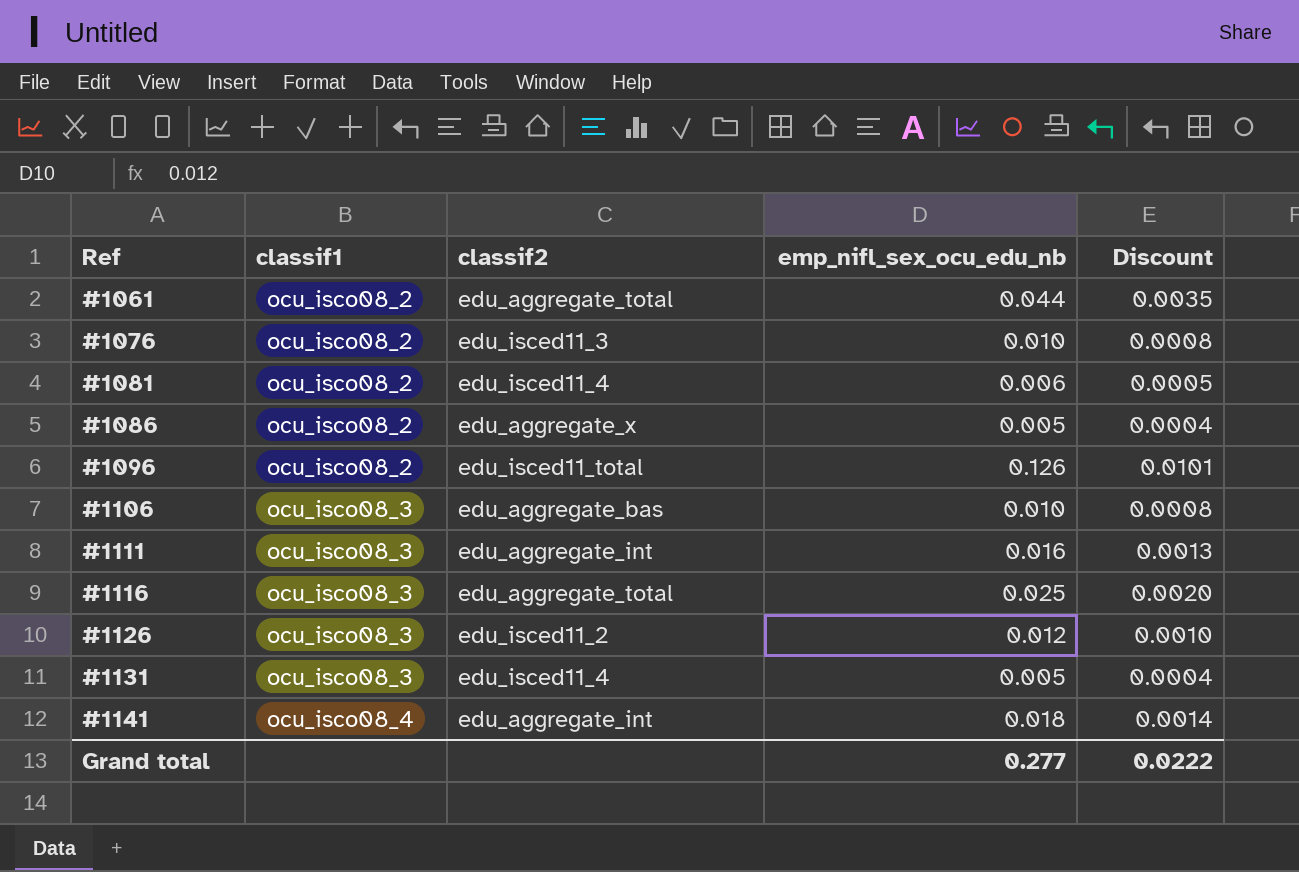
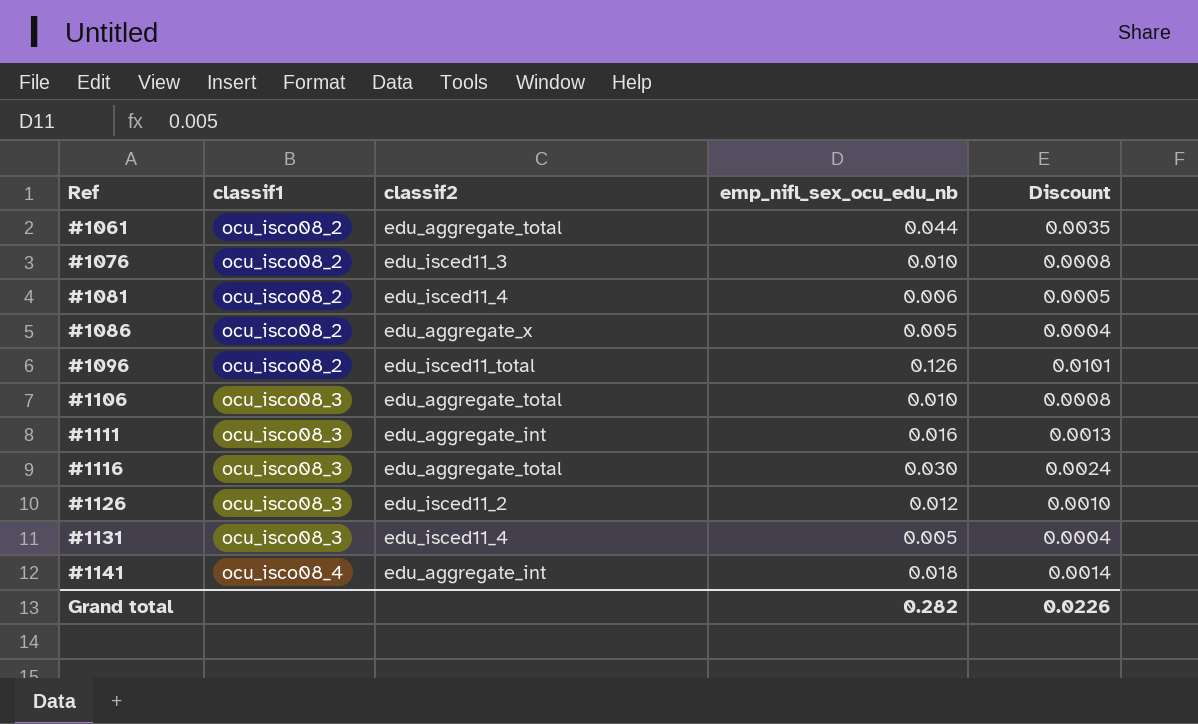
#1106 | classif2: edu_aggregate_bas -> edu_aggregate_total
#1116 | emp_nifl_sex_ocu_edu_nb: 0.025 -> 0.030
#1116 | Discount: 0.0020 -> 0.0024
Grand total | emp_nifl_sex_ocu_edu_nb: 0.277 -> 0.282
Grand total | Discount: 0.0222 -> 0.0226

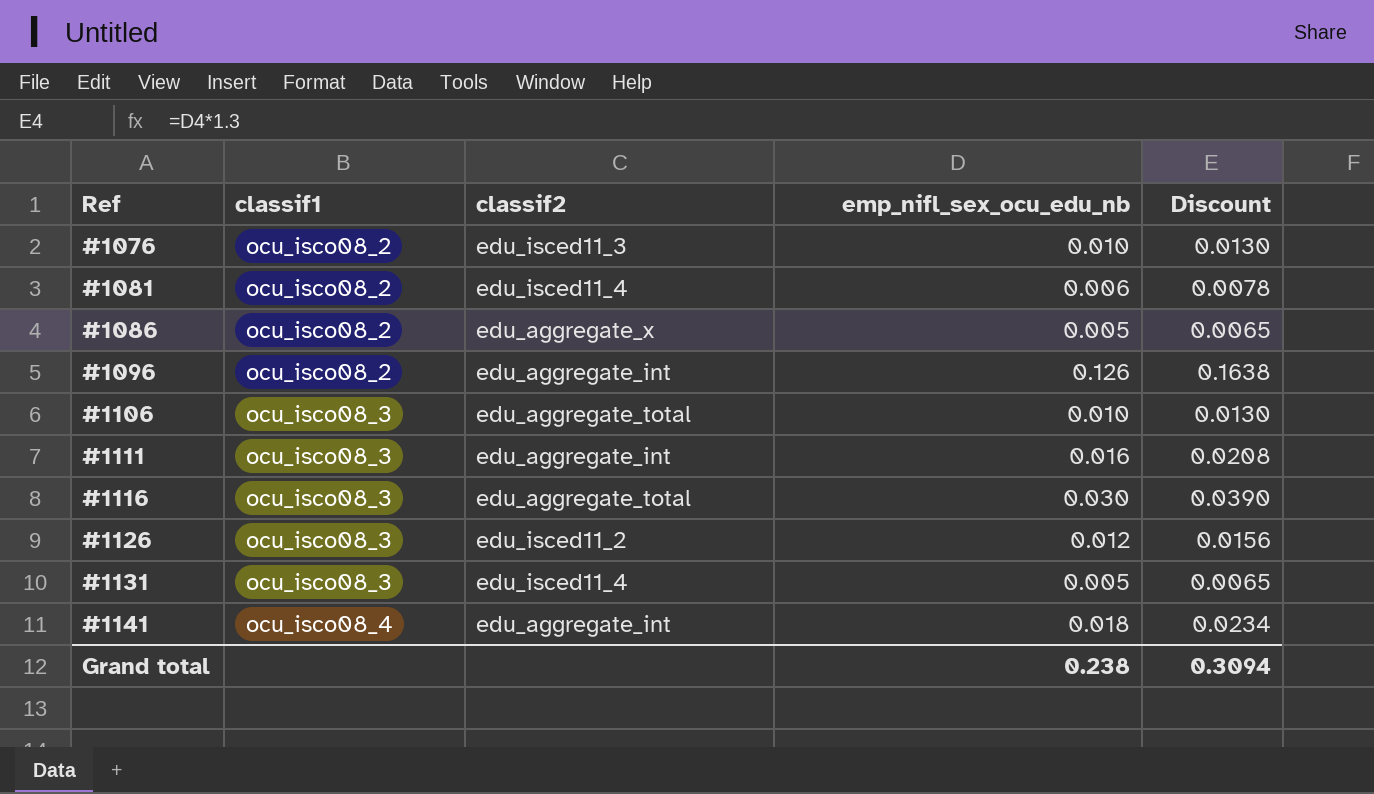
column Discount | formula: [emp_nifl_sex_ocu_edu_nb] * 0.08 -> [emp_nifl_sex_ocu_edu_nb] * 1.3
row #1061: ocu_isco08_2 | edu_aggregate_total | 0.044 | 0.0035 -> none
#1096 | classif2: edu_isced11_total -> edu_aggregate_int
Grand total | emp_nifl_sex_ocu_edu_nb: 0.282 -> 0.238
Grand total | Discount: 0.0226 -> 0.3094

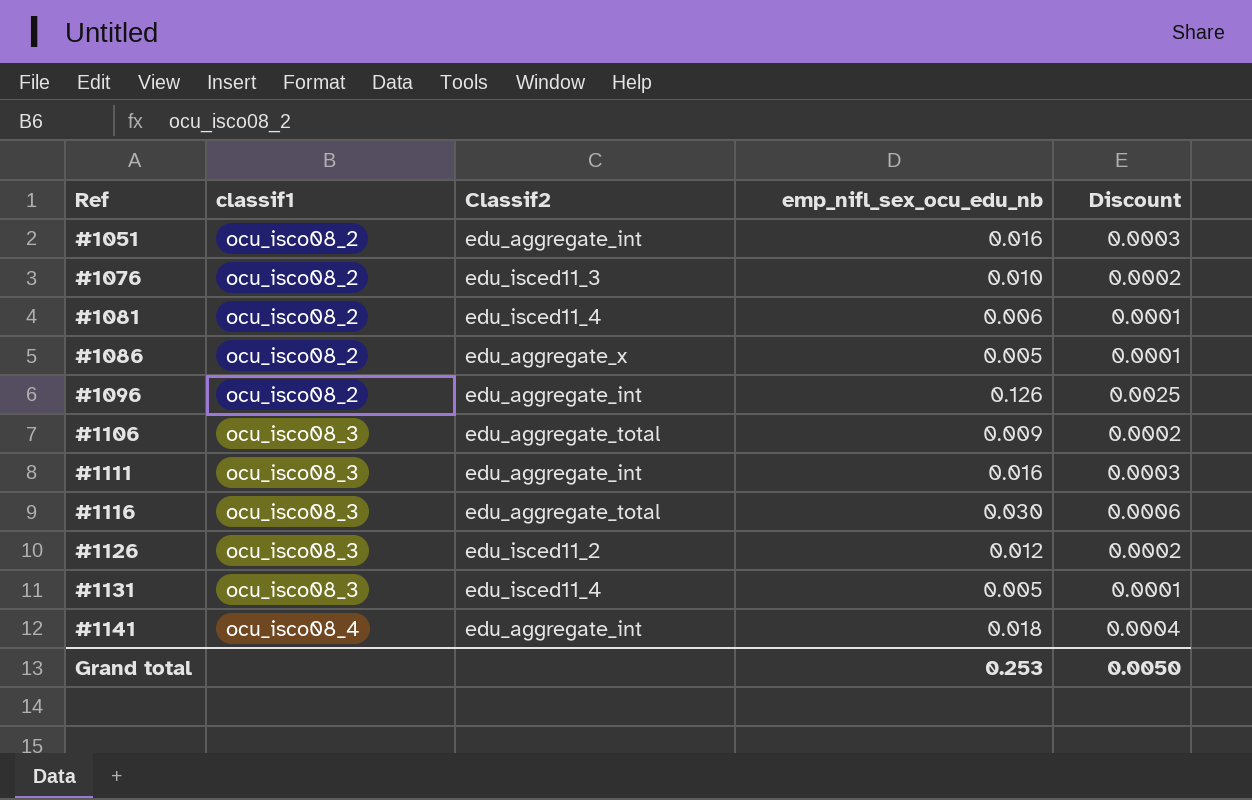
column name: classif2 -> Classif2
column Discount | formula: [emp_nifl_sex_ocu_edu_nb] * 1.3 -> [emp_nifl_sex_ocu_edu_nb] * 0.02
row #1051: none -> ocu_isco08_2 | edu_aggregate_int | 0.016 | 0.0003
#1106 | emp_nifl_sex_ocu_edu_nb: 0.010 -> 0.009
Grand total | emp_nifl_sex_ocu_edu_nb: 0.238 -> 0.253
Grand total | Discount: 0.3094 -> 0.0050

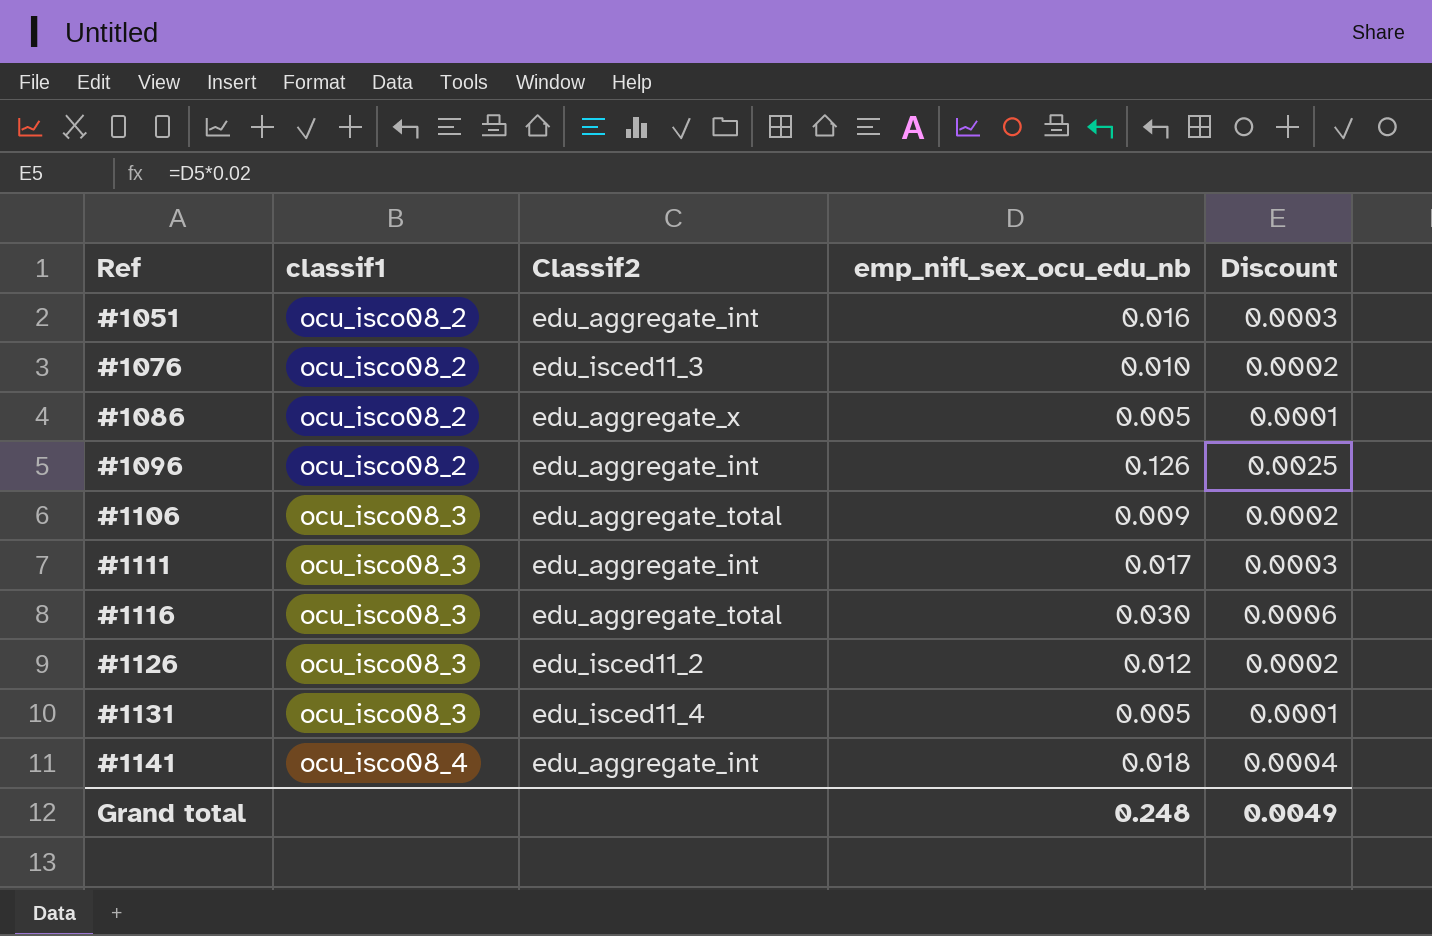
row #1081: ocu_isco08_2 | edu_isced11_4 | 0.006 | 0.0001 -> none
#1111 | emp_nifl_sex_ocu_edu_nb: 0.016 -> 0.017
Grand total | emp_nifl_sex_ocu_edu_nb: 0.253 -> 0.248
Grand total | Discount: 0.0050 -> 0.0049

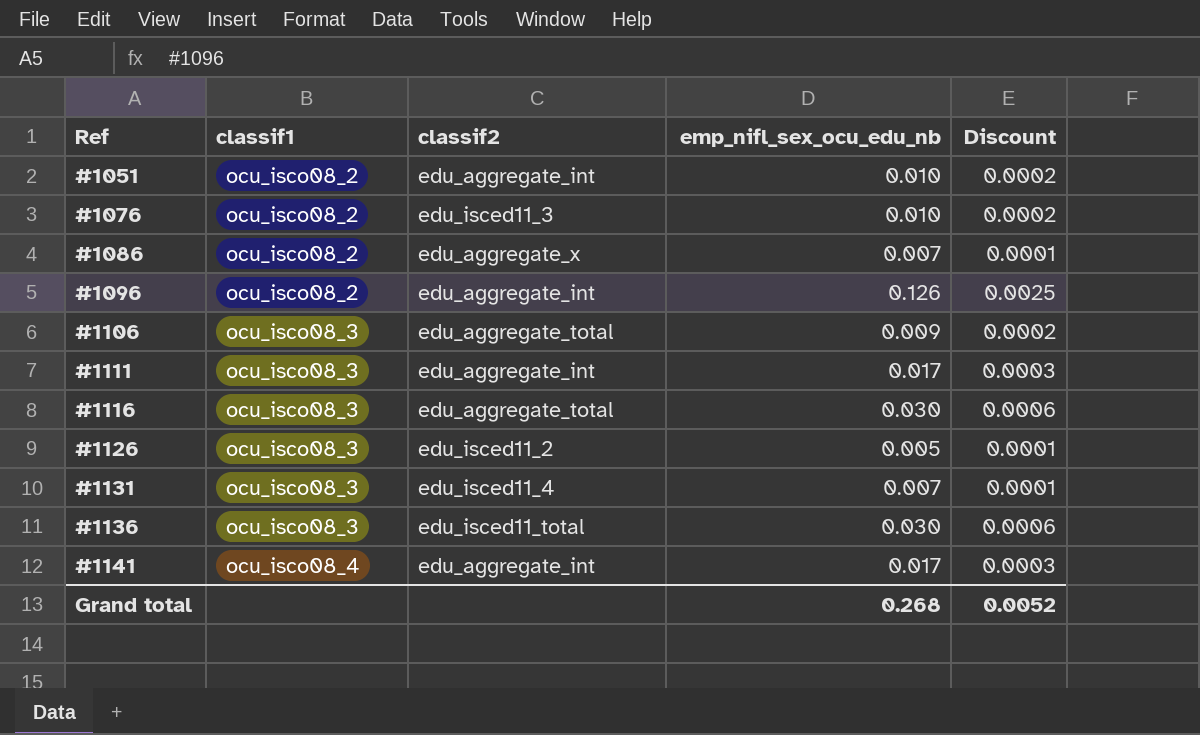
column name: Classif2 -> classif2
#1051 | emp_nifl_sex_ocu_edu_nb: 0.016 -> 0.010
#1051 | Discount: 0.0003 -> 0.0002
#1086 | emp_nifl_sex_ocu_edu_nb: 0.005 -> 0.007
#1126 | emp_nifl_sex_ocu_edu_nb: 0.012 -> 0.005
#1126 | Discount: 0.0002 -> 0.0001
#1131 | emp_nifl_sex_ocu_edu_nb: 0.005 -> 0.007
row #1136: none -> ocu_isco08_3 | edu_isced11_total | 0.030 | 0.0006
#1141 | emp_nifl_sex_ocu_edu_nb: 0.018 -> 0.017
#1141 | Discount: 0.0004 -> 0.0003
Grand total | emp_nifl_sex_ocu_edu_nb: 0.248 -> 0.268
Grand total | Discount: 0.0049 -> 0.0052

